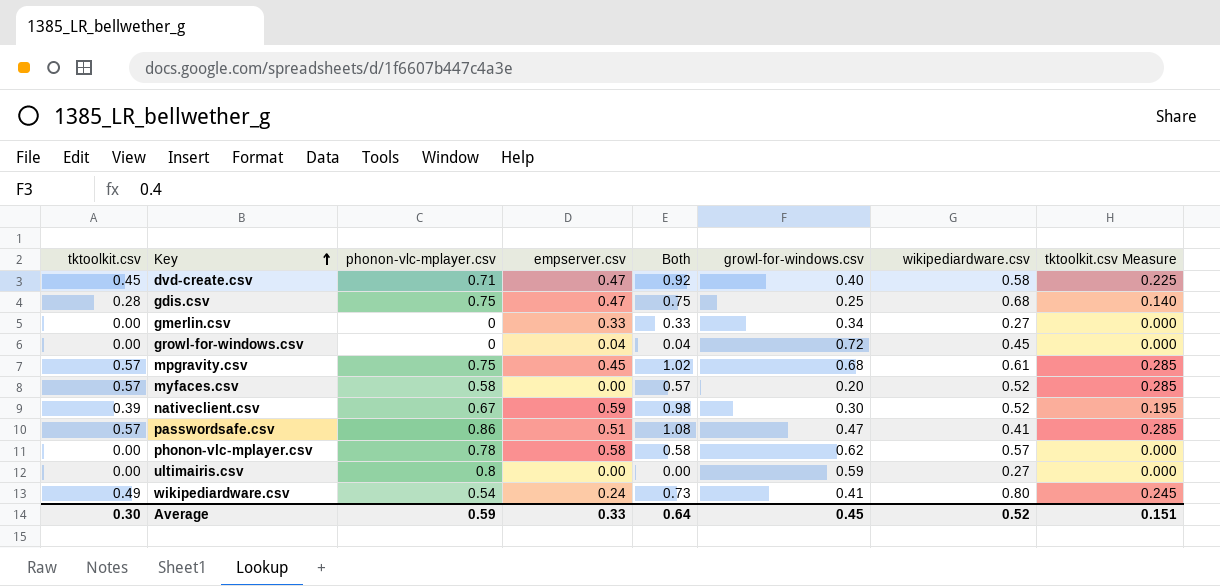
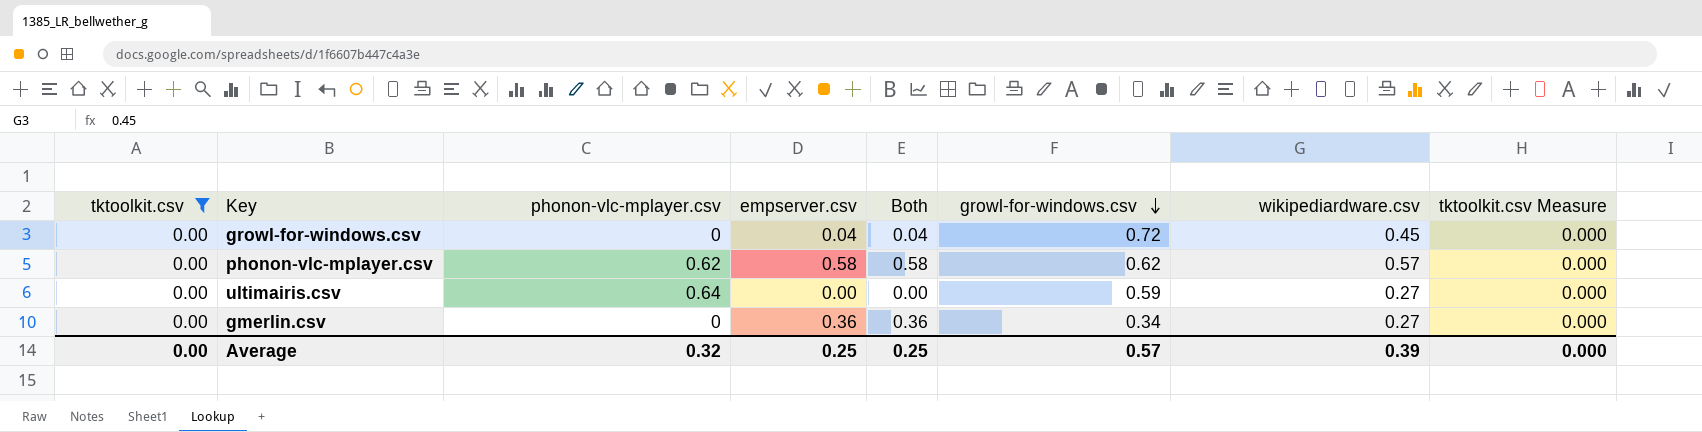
filter: none -> tktoolkit.csv = 0.00
row order: Key ascending -> growl-for-windows.csv descending
phonon-vlc-mplayer.csv | phonon-vlc-mplayer.csv: 0.78 -> 0.62
ultimairis.csv | phonon-vlc-mplayer.csv: 0.8 -> 0.64
gmerlin.csv | empserver.csv: 0.33 -> 0.36
gmerlin.csv | Both: 0.33 -> 0.36
Average | tktoolkit.csv: 0.30 -> 0.00
Average | phonon-vlc-mplayer.csv: 0.59 -> 0.32
Average | empserver.csv: 0.33 -> 0.25
Average | Both: 0.64 -> 0.25
Average | growl-for-windows.csv: 0.45 -> 0.57
Average | wikipediardware.csv: 0.52 -> 0.39
Average | tktoolkit.csv Measure: 0.151 -> 0.000

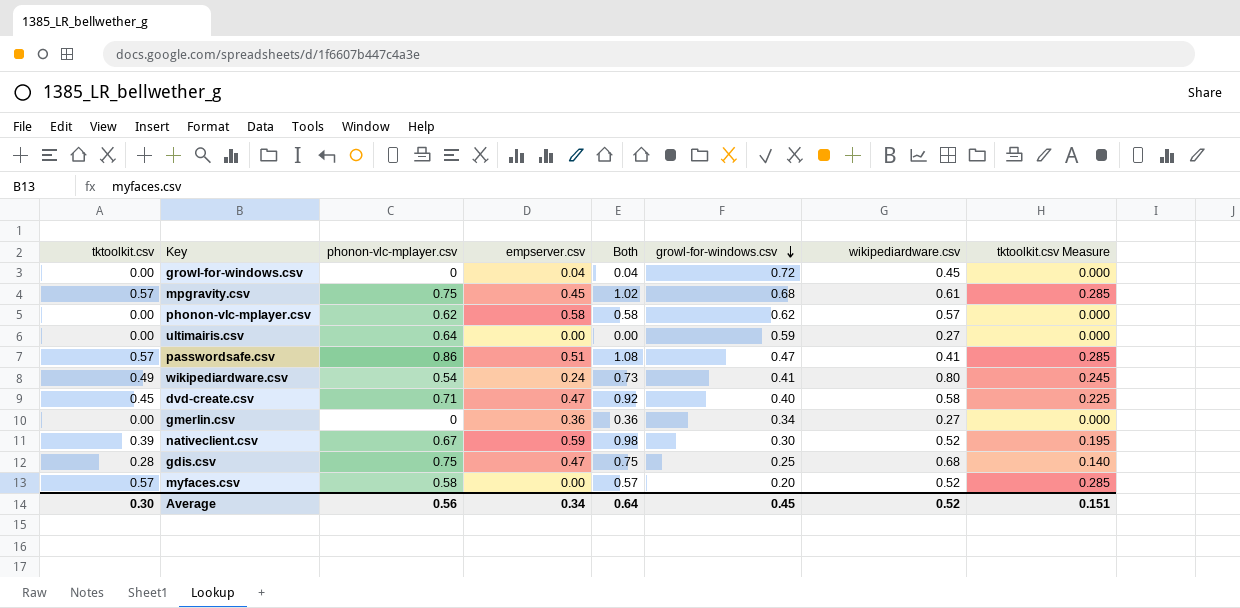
filter: tktoolkit.csv = 0.00 -> none
Average | tktoolkit.csv: 0.00 -> 0.30
Average | phonon-vlc-mplayer.csv: 0.32 -> 0.56
Average | empserver.csv: 0.25 -> 0.34
Average | Both: 0.25 -> 0.64
Average | growl-for-windows.csv: 0.57 -> 0.45
Average | wikipediardware.csv: 0.39 -> 0.52
Average | tktoolkit.csv Measure: 0.000 -> 0.151

